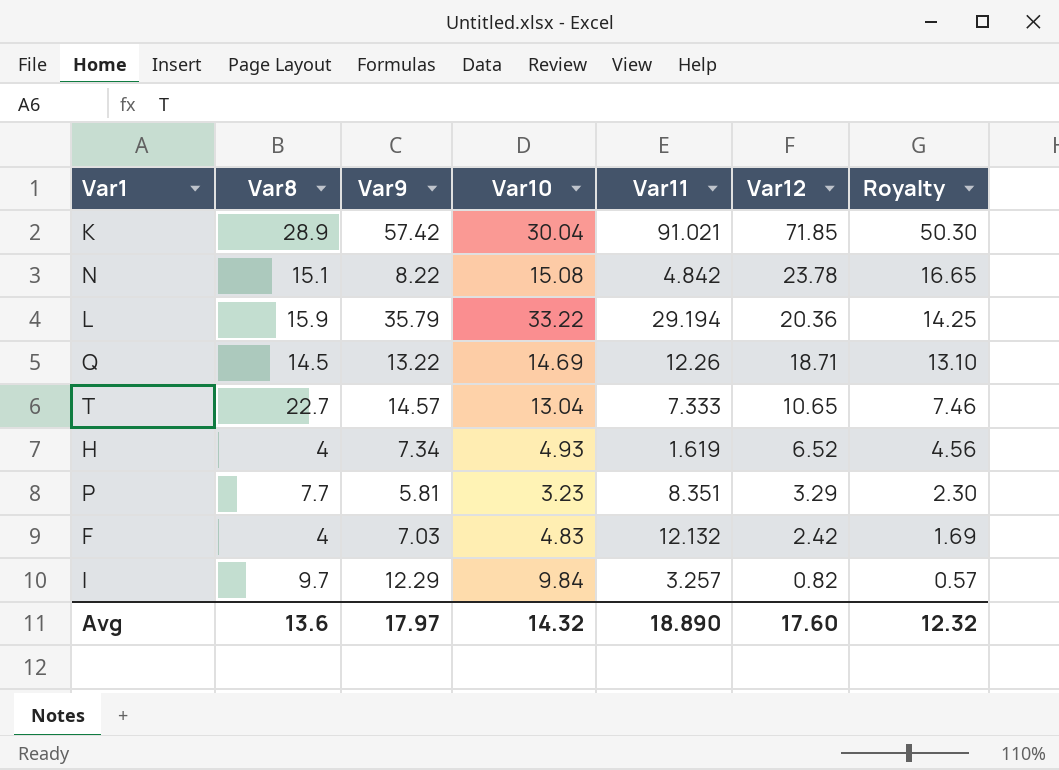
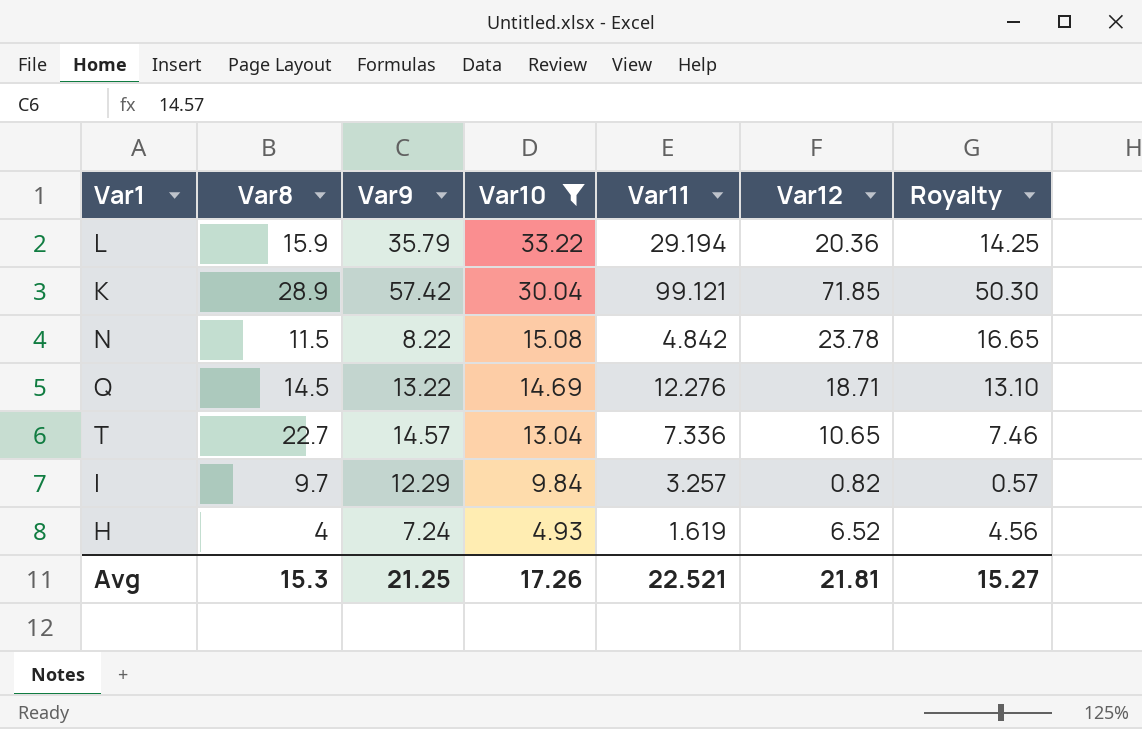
filter: none -> Var10 >= 4.93
row order: Var12 descending -> Var10 descending
K | Var11: 91.021 -> 99.121
N | Var8: 15.1 -> 11.5
Q | Var11: 12.26 -> 12.276
T | Var11: 7.333 -> 7.336
H | Var9: 7.34 -> 7.24
Avg | Var8: 13.6 -> 15.3
Avg | Var9: 17.97 -> 21.25
Avg | Var10: 14.32 -> 17.26
Avg | Var11: 18.890 -> 22.521
Avg | Var12: 17.60 -> 21.81
Avg | Royalty: 12.32 -> 15.27

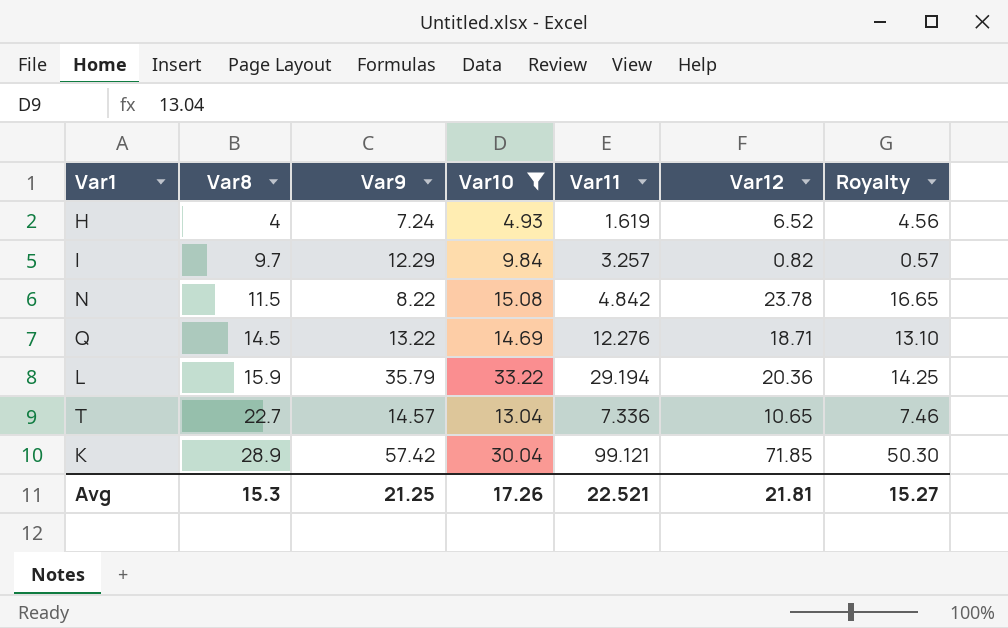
row order: Var10 descending -> Var8 ascending

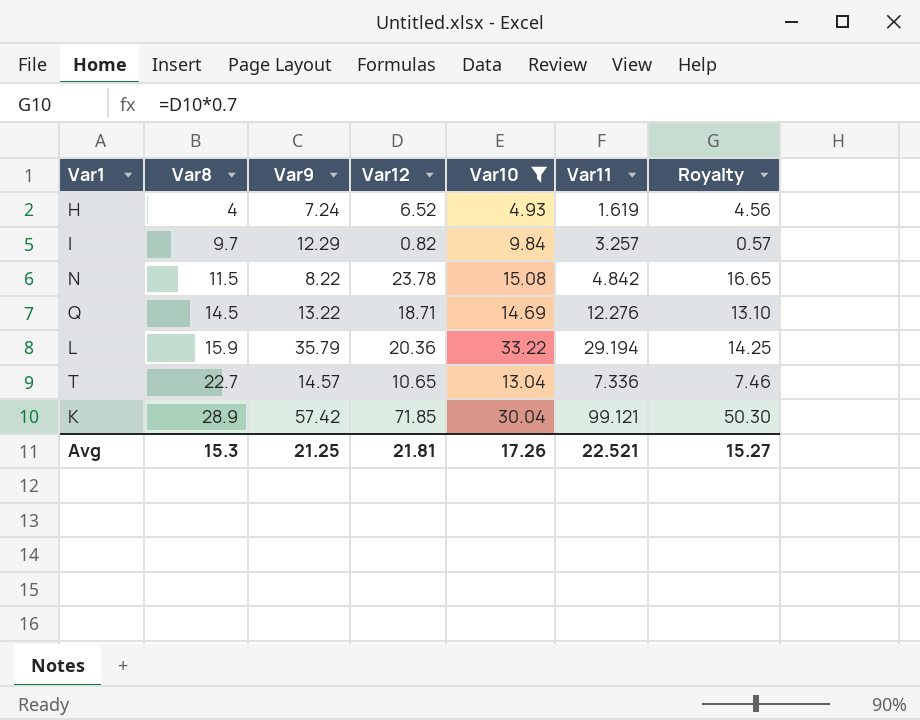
column Var12 | position: 6 -> 4

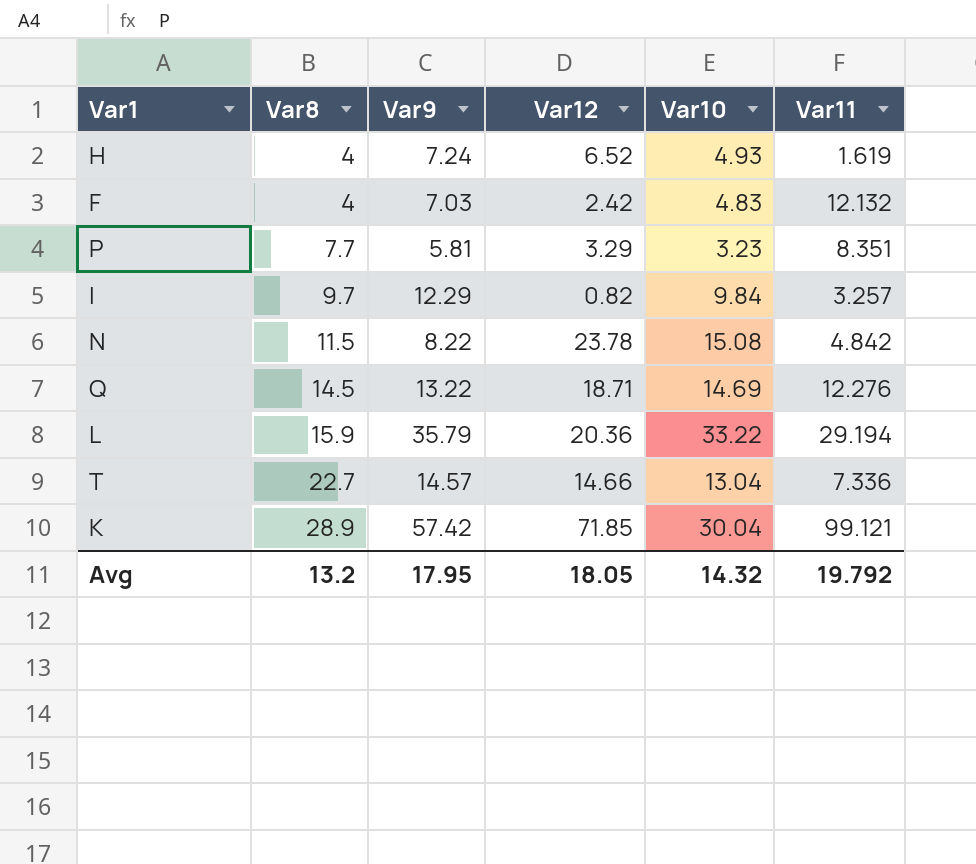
filter: Var10 >= 4.93 -> none
column Royalty | formula: [Var12] * 0.7 -> none
T | Var12: 10.65 -> 14.66
Avg | Var8: 15.3 -> 13.2
Avg | Var9: 21.25 -> 17.95
Avg | Var12: 21.81 -> 18.05
Avg | Var10: 17.26 -> 14.32
Avg | Var11: 22.521 -> 19.792

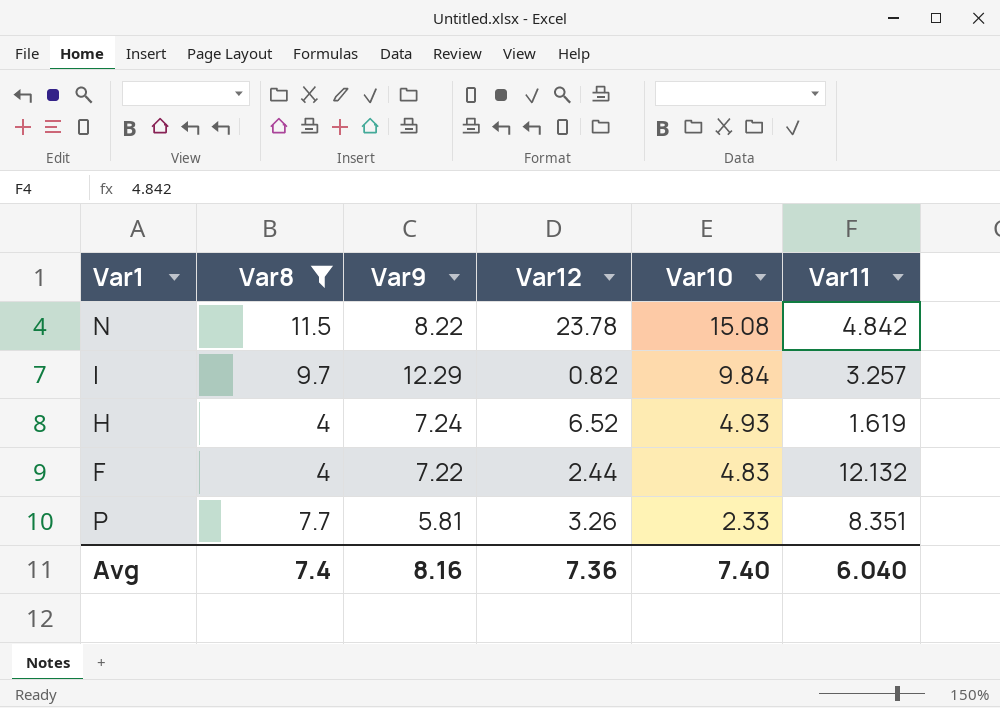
filter: none -> Var8 <= 11.5
row order: Var8 ascending -> Var10 descending
F | Var9: 7.03 -> 7.22
F | Var12: 2.42 -> 2.44
P | Var12: 3.29 -> 3.26
P | Var10: 3.23 -> 2.33
Avg | Var8: 13.2 -> 7.4
Avg | Var9: 17.95 -> 8.16
Avg | Var12: 18.05 -> 7.36
Avg | Var10: 14.32 -> 7.40
Avg | Var11: 19.792 -> 6.040

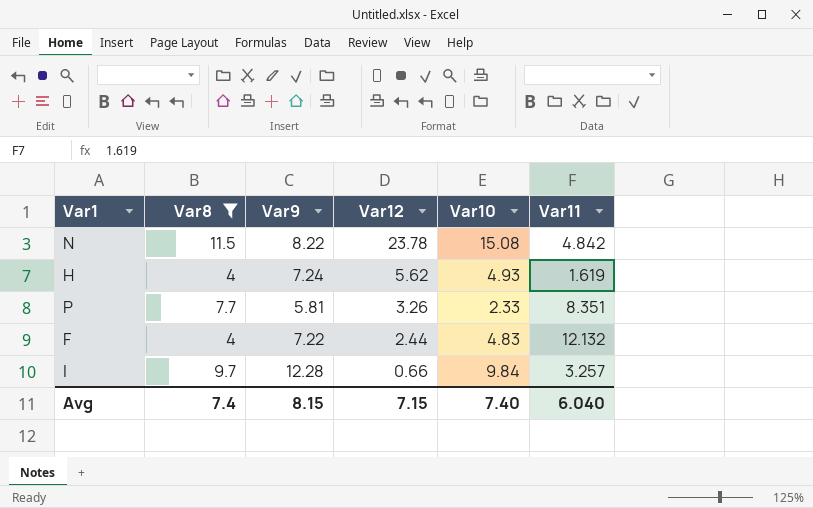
row order: Var10 descending -> Var12 descending
H | Var12: 6.52 -> 5.62
I | Var9: 12.29 -> 12.28
I | Var12: 0.82 -> 0.66
Avg | Var9: 8.16 -> 8.15
Avg | Var12: 7.36 -> 7.15

